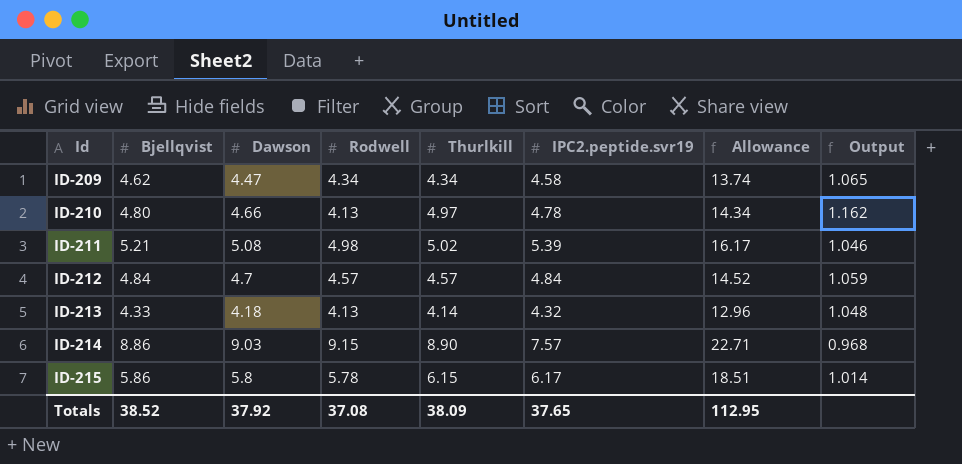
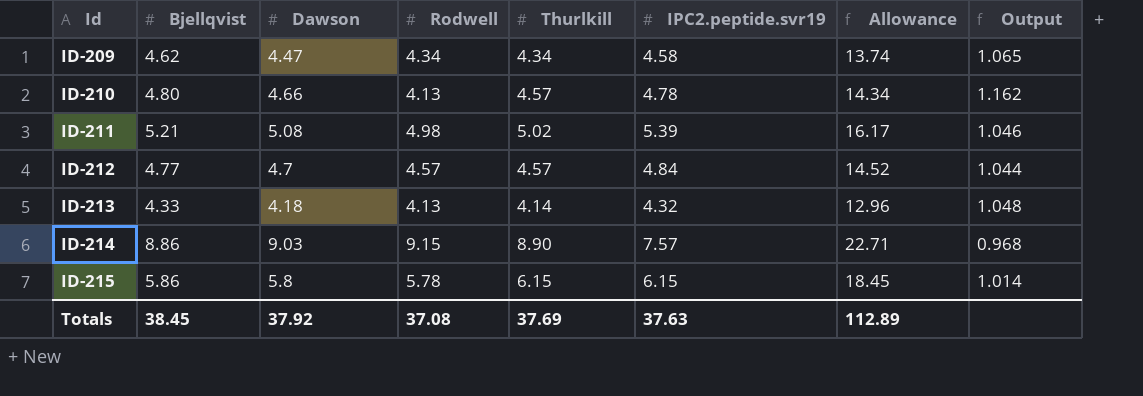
ID-210 | Thurlkill: 4.97 -> 4.57
ID-212 | Bjellqvist: 4.84 -> 4.77
ID-212 | Output: 1.059 -> 1.044
ID-215 | IPC2.peptide.svr19: 6.17 -> 6.15
ID-215 | Allowance: 18.51 -> 18.45
Totals | Bjellqvist: 38.52 -> 38.45
Totals | Thurlkill: 38.09 -> 37.69
Totals | IPC2.peptide.svr19: 37.65 -> 37.63
Totals | Allowance: 112.95 -> 112.89

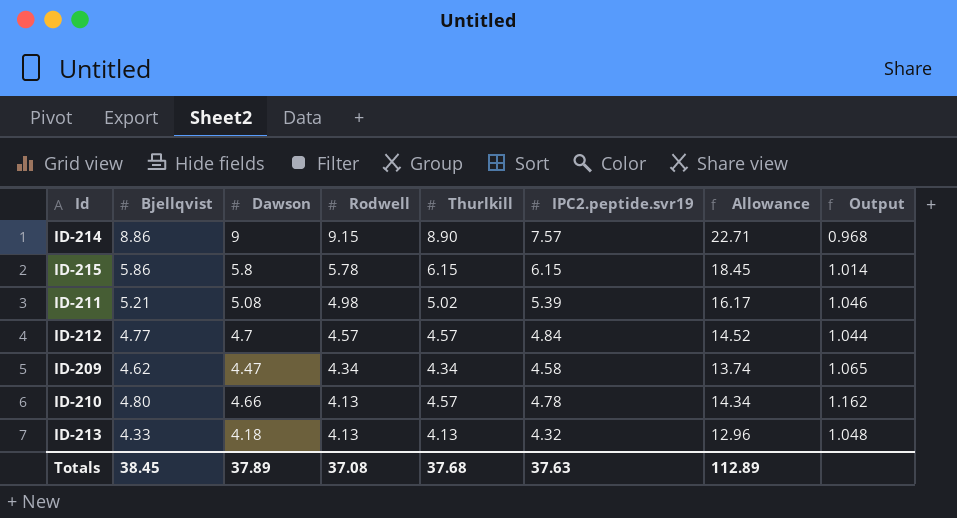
row order: Id ascending -> Rodwell descending
ID-214 | Dawson: 9.03 -> 9
ID-213 | Thurlkill: 4.14 -> 4.13
Totals | Dawson: 37.92 -> 37.89
Totals | Thurlkill: 37.69 -> 37.68

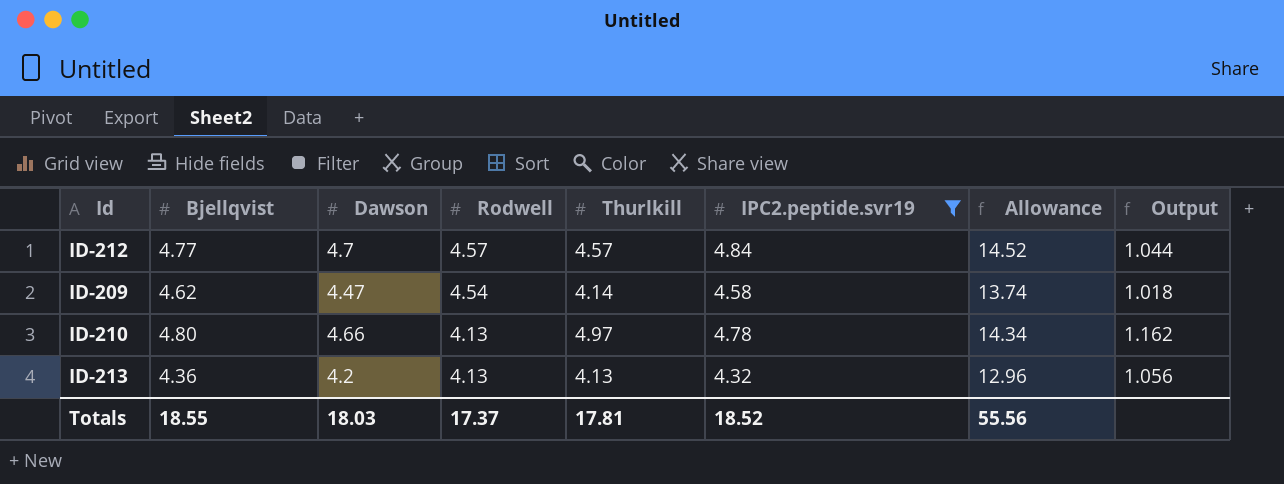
filter: none -> IPC2.peptide.svr19 <= 4.84
ID-209 | Rodwell: 4.34 -> 4.54
ID-209 | Thurlkill: 4.34 -> 4.14
ID-209 | Output: 1.065 -> 1.018
ID-210 | Thurlkill: 4.57 -> 4.97
ID-213 | Bjellqvist: 4.33 -> 4.36
ID-213 | Dawson: 4.18 -> 4.2
ID-213 | Output: 1.048 -> 1.056
Totals | Bjellqvist: 38.45 -> 18.55
Totals | Dawson: 37.89 -> 18.03
Totals | Rodwell: 37.08 -> 17.37
Totals | Thurlkill: 37.68 -> 17.81
Totals | IPC2.peptide.svr19: 37.63 -> 18.52
Totals | Allowance: 112.89 -> 55.56

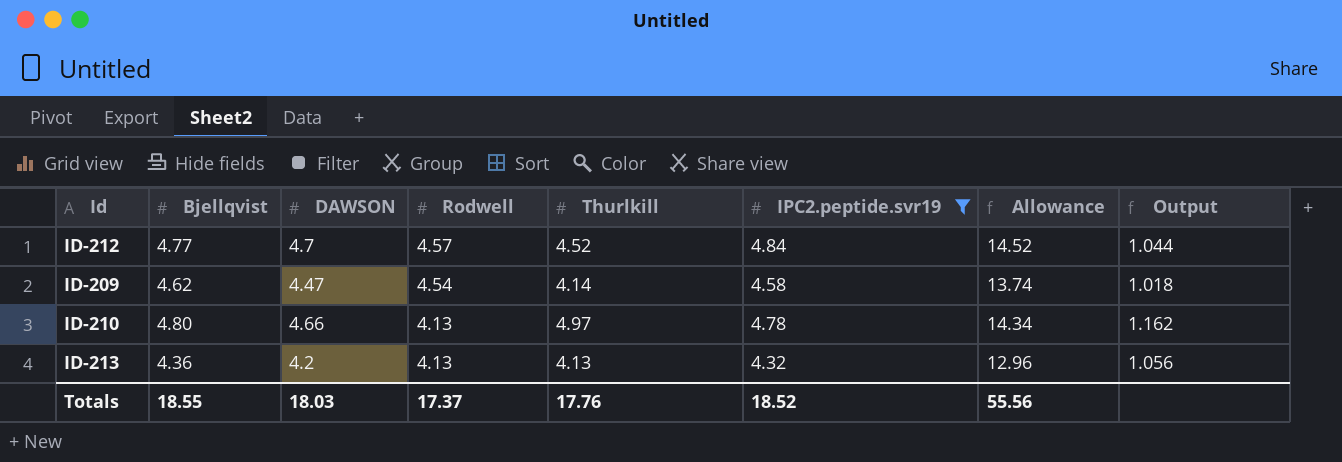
column name: Dawson -> DAWSON
ID-212 | Thurlkill: 4.57 -> 4.52
Totals | Thurlkill: 17.81 -> 17.76

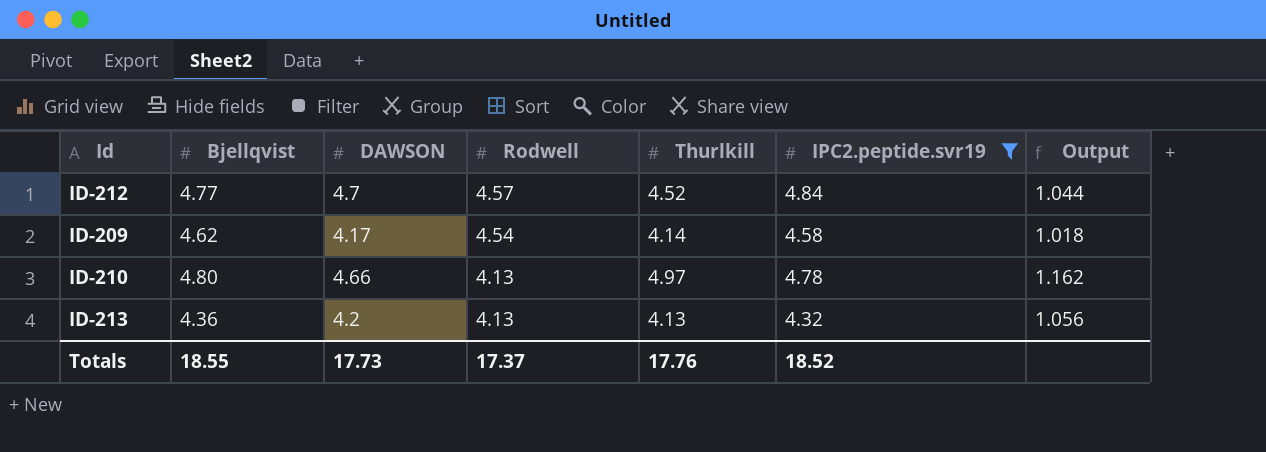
column Allowance | formula: [IPC2.peptide.svr19] * 3 -> none
ID-209 | DAWSON: 4.47 -> 4.17
Totals | DAWSON: 18.03 -> 17.73

